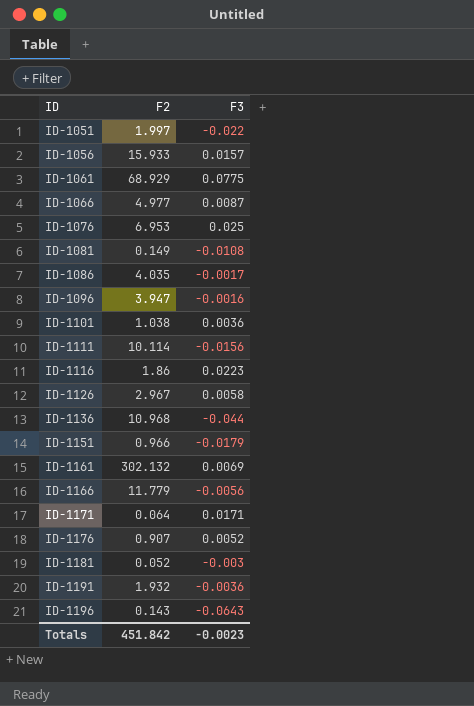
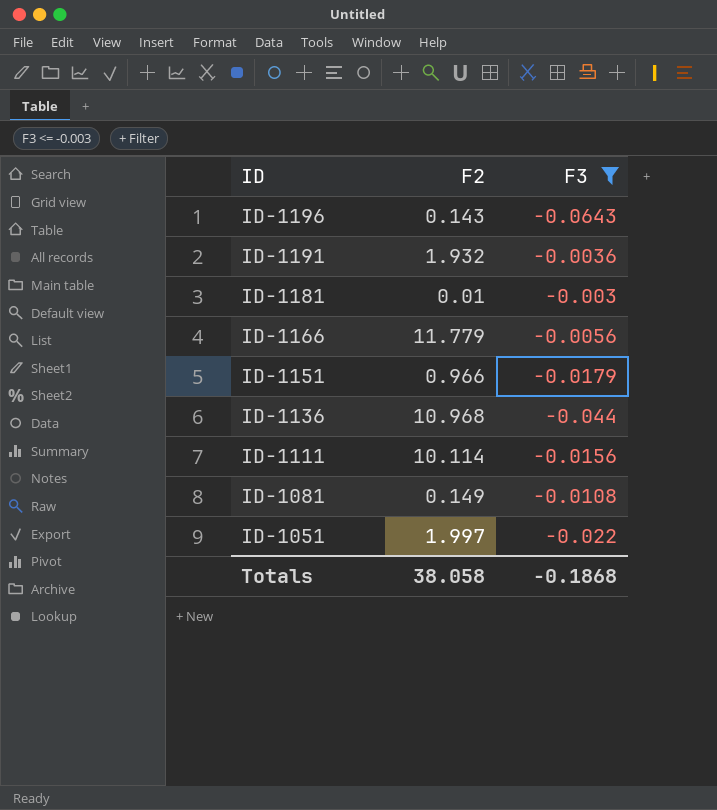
filter: none -> F3 <= -0.003
row order: ID ascending -> ID descending
ID-1181 | F2: 0.052 -> 0.01
Totals | F2: 451.842 -> 38.058
Totals | F3: -0.0023 -> -0.1868

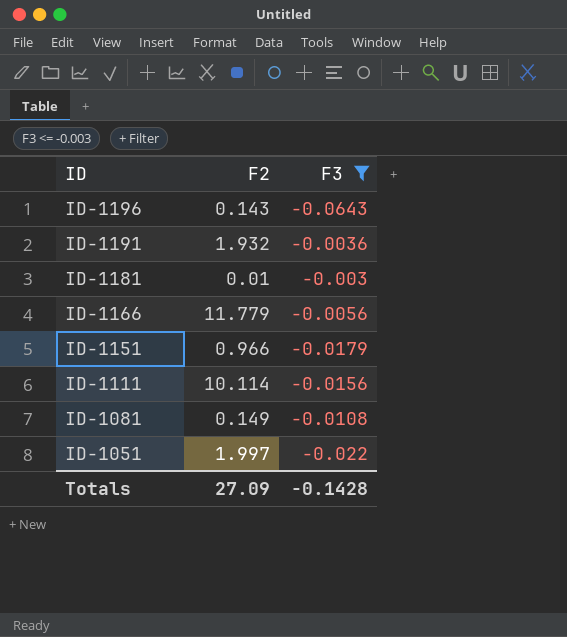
row ID-1136: 10.968 | -0.044 -> none
Totals | F2: 38.058 -> 27.09
Totals | F3: -0.1868 -> -0.1428

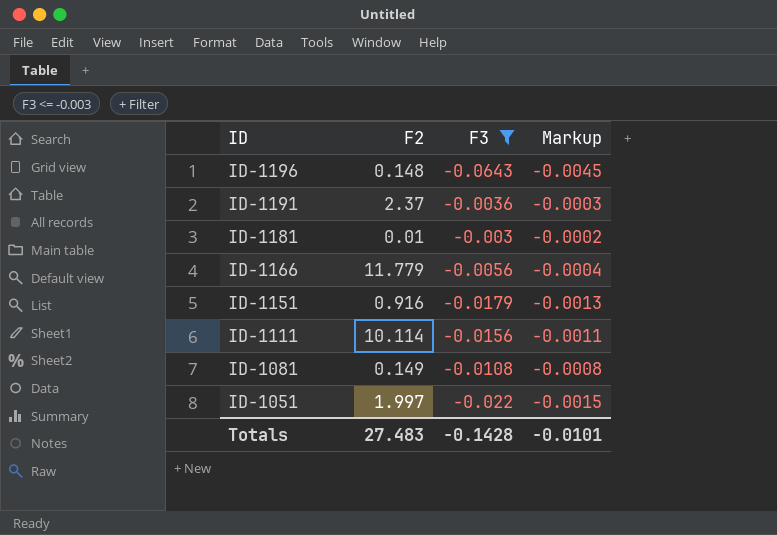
column Markup | formula: none -> [F3] * 0.07
ID-1196 | F2: 0.143 -> 0.148
ID-1191 | F2: 1.932 -> 2.37
ID-1151 | F2: 0.966 -> 0.916
Totals | F2: 27.09 -> 27.483

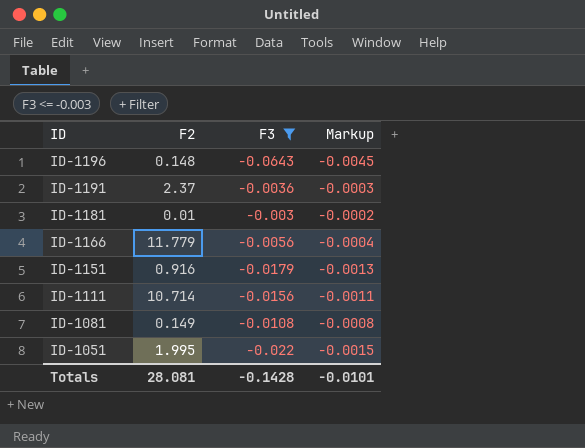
ID-1111 | F2: 10.114 -> 10.714
ID-1051 | F2: 1.997 -> 1.995
Totals | F2: 27.483 -> 28.081

